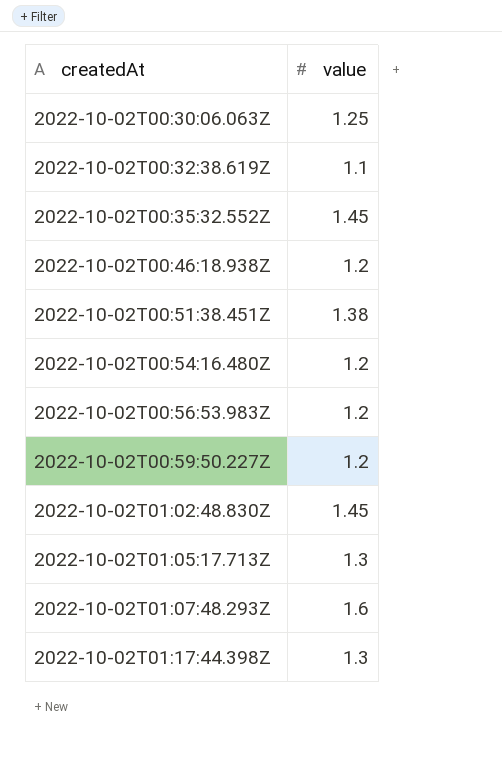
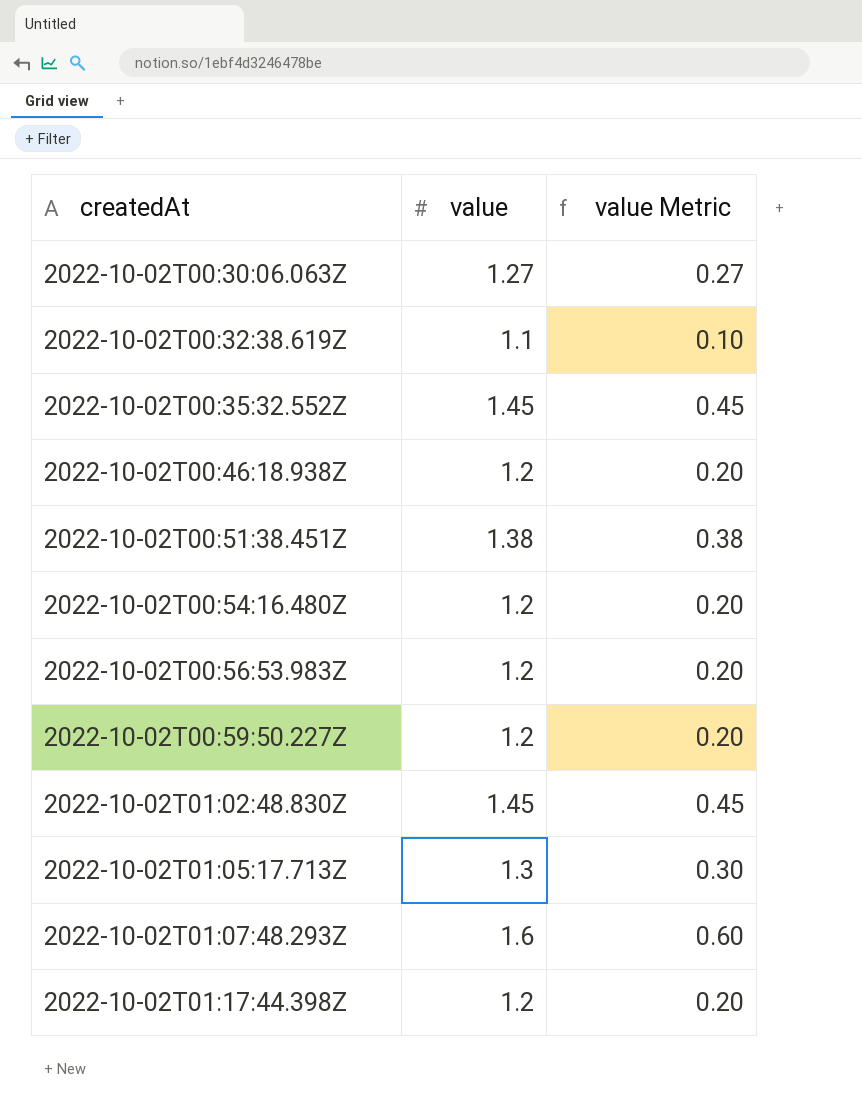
column value Metric | formula: none -> [value] - 1
2022-10-02T00:30:06.063Z | value: 1.25 -> 1.27
2022-10-02T01:17:44.398Z | value: 1.3 -> 1.2

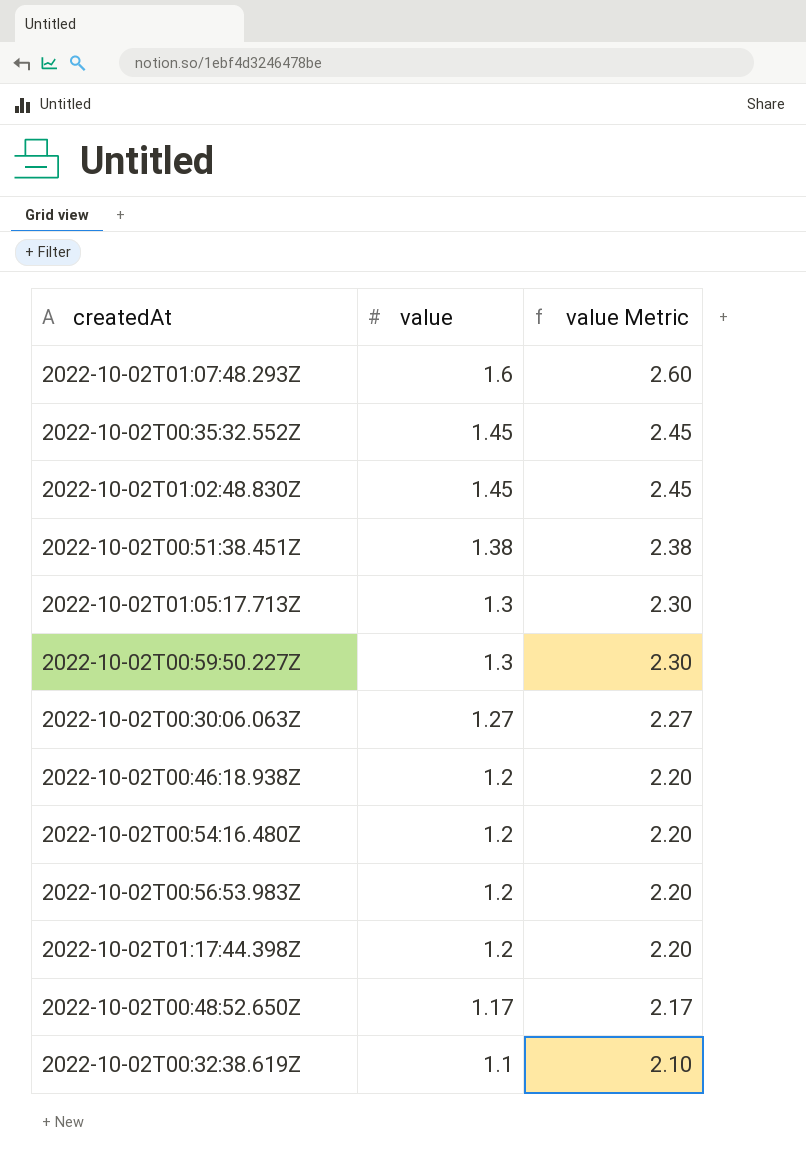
row order: createdAt ascending -> value descending
column value Metric | formula: [value] - 1 -> [value] + 1
2022-10-02T00:59:50.227Z | value: 1.2 -> 1.3
row 2022-10-02T00:48:52.650Z: none -> 1.17 | 2.17

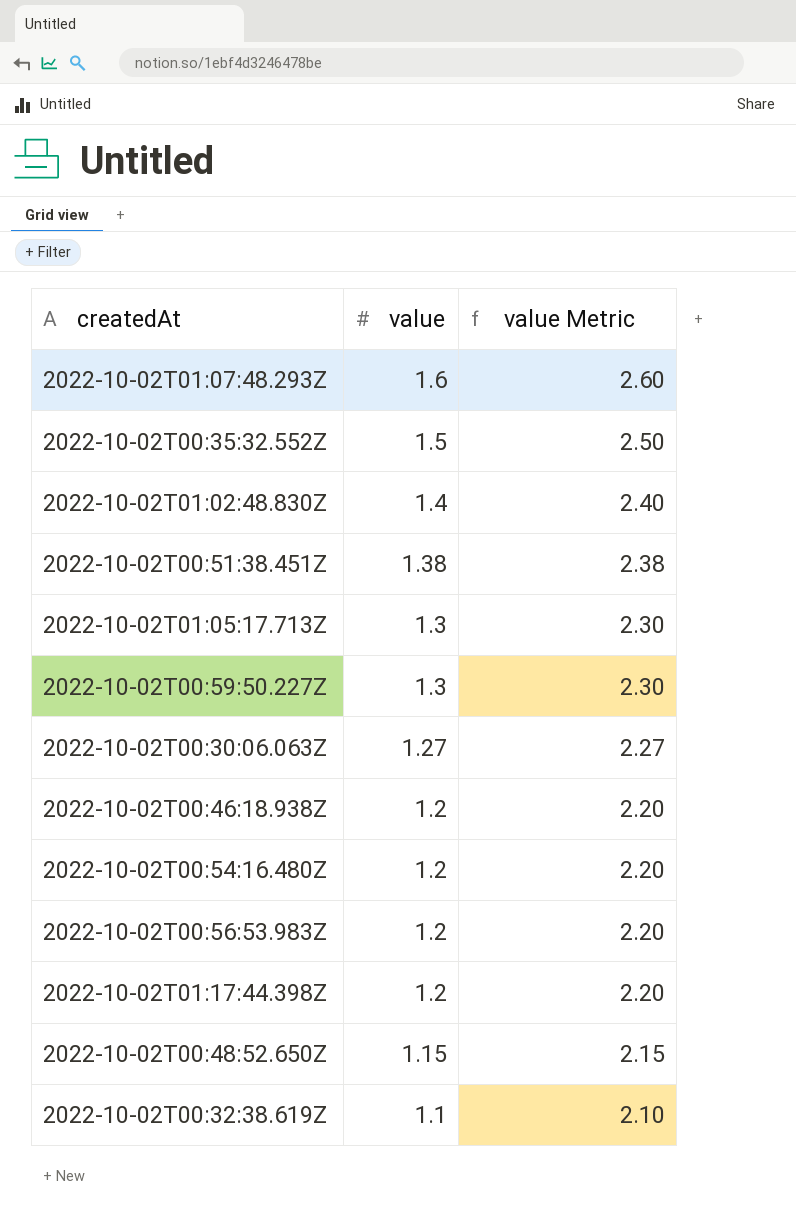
2022-10-02T00:35:32.552Z | value: 1.45 -> 1.5
2022-10-02T00:35:32.552Z | value Metric: 2.45 -> 2.50
2022-10-02T01:02:48.830Z | value: 1.45 -> 1.4
2022-10-02T01:02:48.830Z | value Metric: 2.45 -> 2.40
2022-10-02T00:48:52.650Z | value: 1.17 -> 1.15
2022-10-02T00:48:52.650Z | value Metric: 2.17 -> 2.15

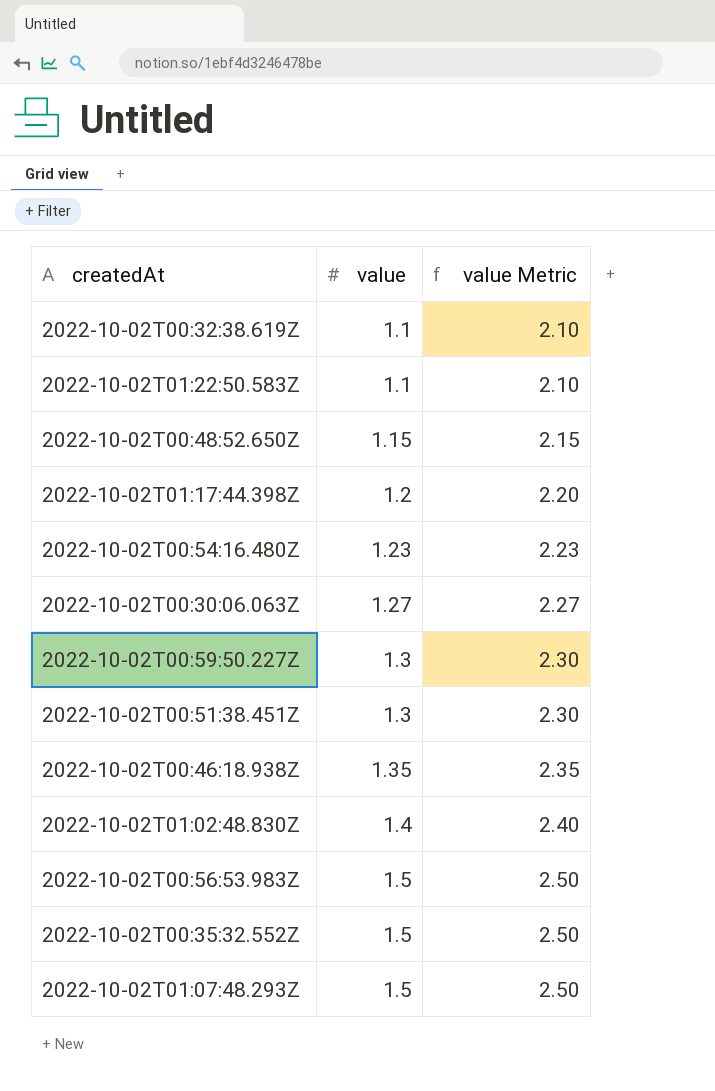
row order: value descending -> value ascending
row 2022-10-02T01:05:17.713Z: 1.3 | 2.30 -> none
row 2022-10-02T01:22:50.583Z: none -> 1.1 | 2.10
2022-10-02T00:54:16.480Z | value: 1.2 -> 1.23
2022-10-02T00:54:16.480Z | value Metric: 2.20 -> 2.23
2022-10-02T00:51:38.451Z | value: 1.38 -> 1.3
2022-10-02T00:51:38.451Z | value Metric: 2.38 -> 2.30
2022-10-02T00:46:18.938Z | value: 1.2 -> 1.35
2022-10-02T00:46:18.938Z | value Metric: 2.20 -> 2.35
2022-10-02T00:56:53.983Z | value: 1.2 -> 1.5
2022-10-02T00:56:53.983Z | value Metric: 2.20 -> 2.50
2022-10-02T01:07:48.293Z | value: 1.6 -> 1.5
2022-10-02T01:07:48.293Z | value Metric: 2.60 -> 2.50

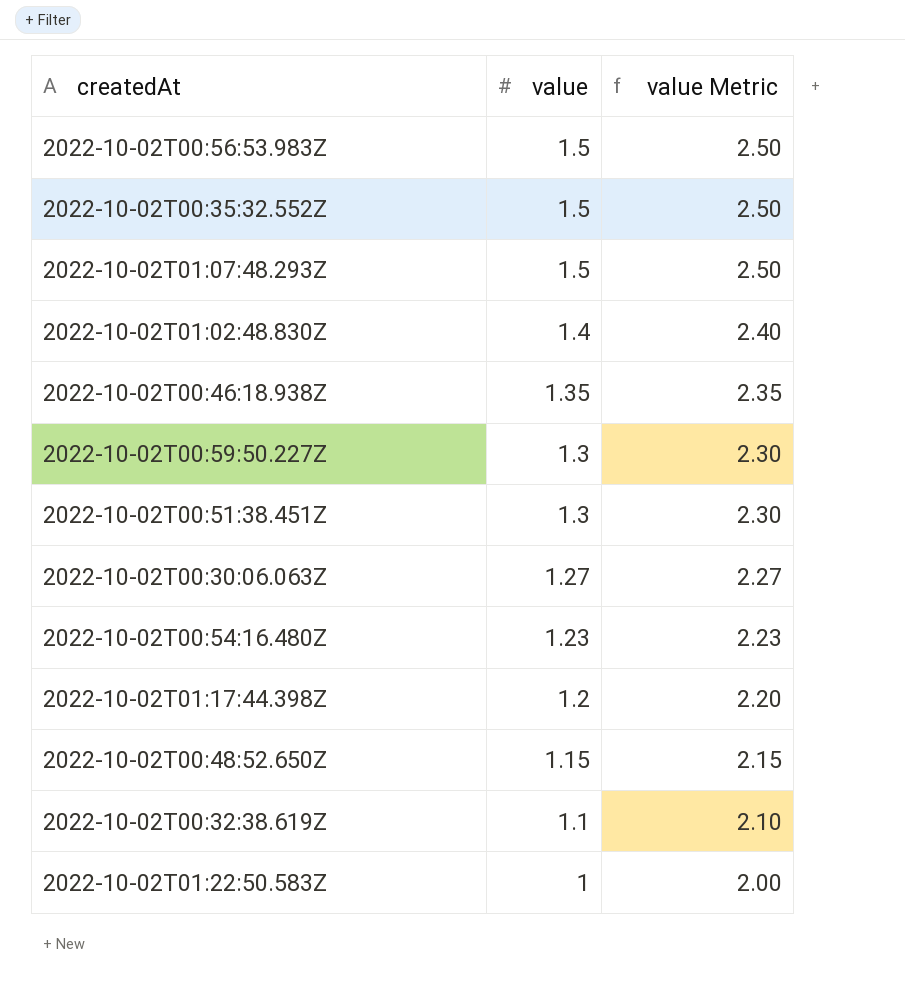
row order: value ascending -> value descending
2022-10-02T01:22:50.583Z | value: 1.1 -> 1
2022-10-02T01:22:50.583Z | value Metric: 2.10 -> 2.00

